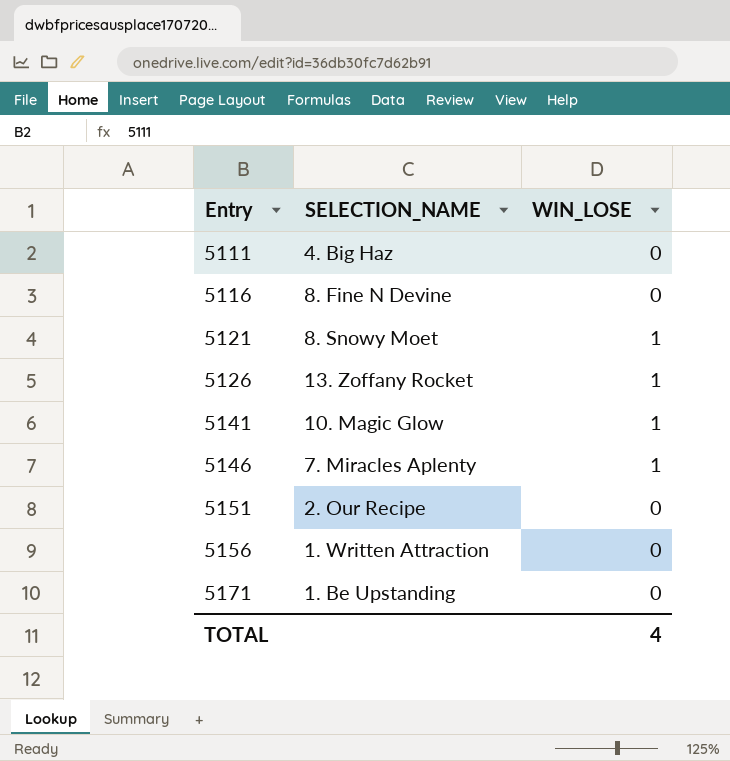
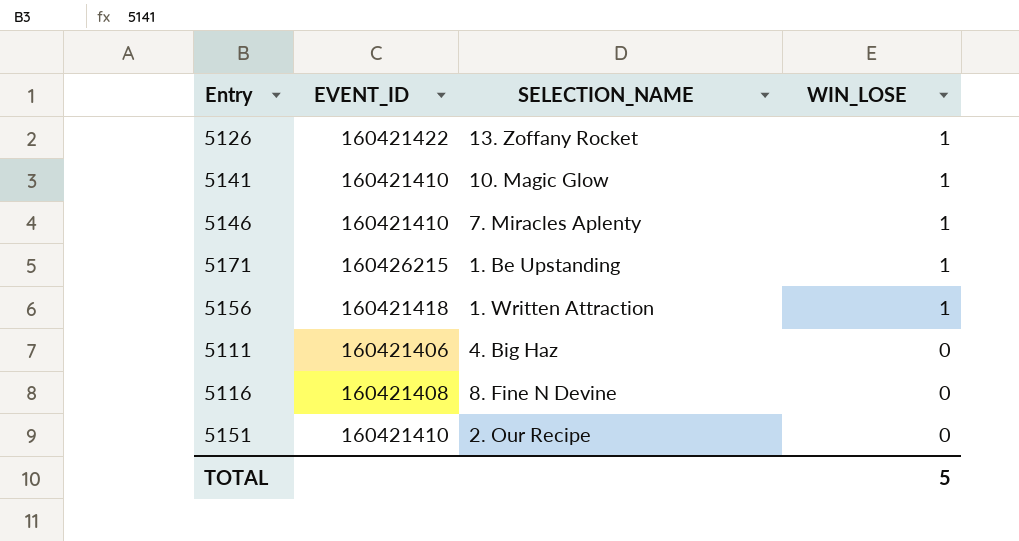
row order: Entry ascending -> WIN_LOSE descending
column EVENT_ID | position: none -> 2
row 5121: 8. Snowy Moet | 1 -> none
5171 | WIN_LOSE: 0 -> 1
5156 | WIN_LOSE: 0 -> 1
TOTAL | WIN_LOSE: 4 -> 5

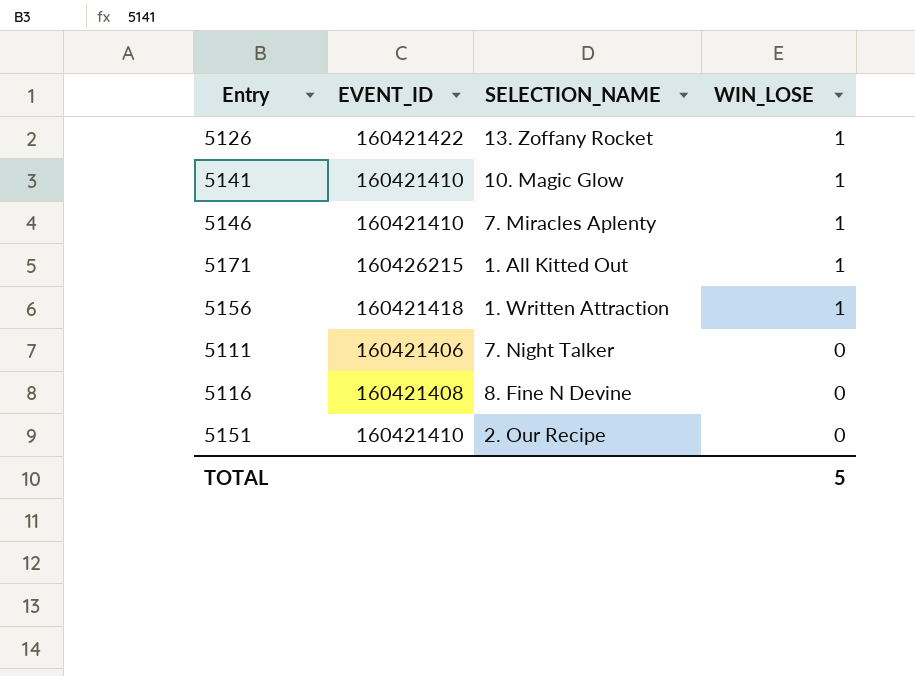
5171 | SELECTION_NAME: 1. Be Upstanding -> 1. All Kitted Out
5111 | SELECTION_NAME: 4. Big Haz -> 7. Night Talker

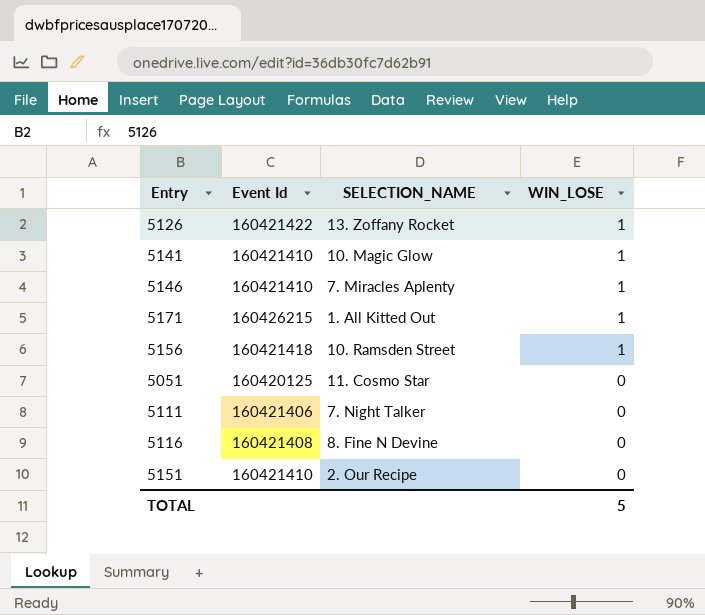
column name: EVENT_ID -> Event Id
5156 | SELECTION_NAME: 1. Written Attraction -> 10. Ramsden Street
row 5051: none -> 160420125 | 11. Cosmo Star | 0

